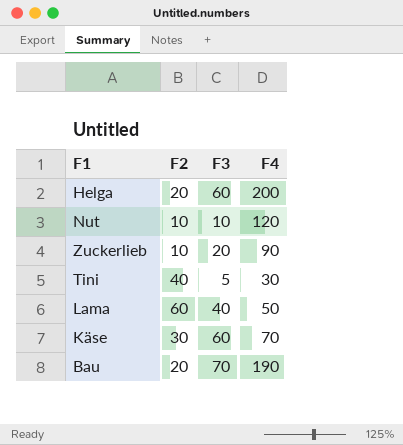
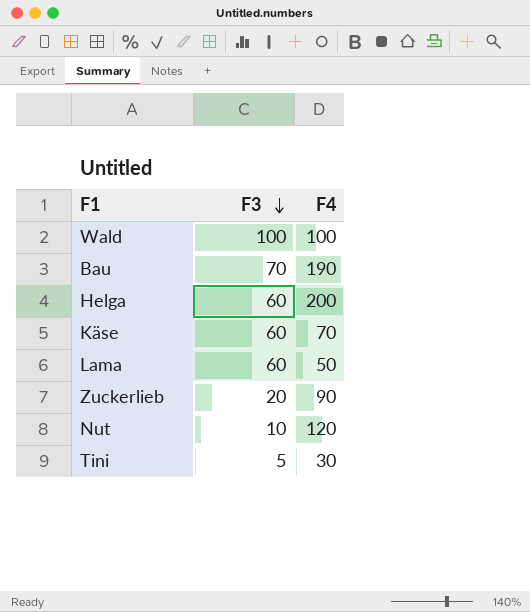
row order: none -> F3 descending
column F2 | position: 2 -> none
row Wald: none -> 100 | 100
Lama | F3: 40 -> 60

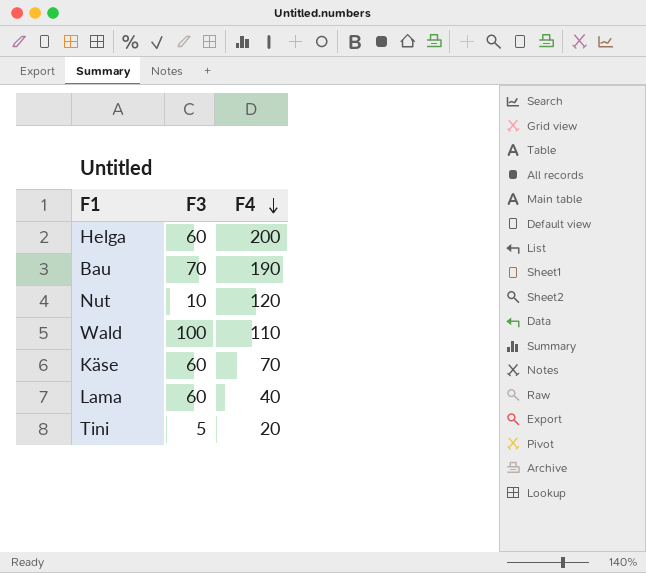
row order: F3 descending -> F4 descending
row Zuckerlieb: 20 | 90 -> none
Wald | F4: 100 -> 110
Lama | F4: 50 -> 40
Tini | F4: 30 -> 20

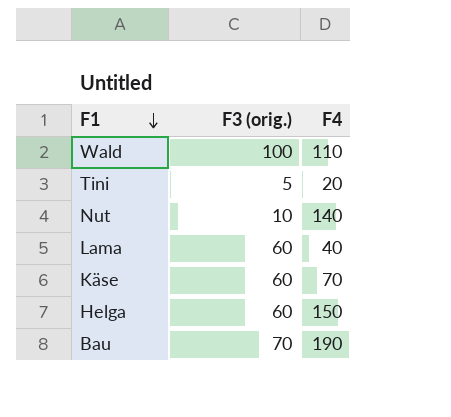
row order: F4 descending -> F1 descending
column name: F3 -> F3 (orig.)
Nut | F4: 120 -> 140
Helga | F4: 200 -> 150

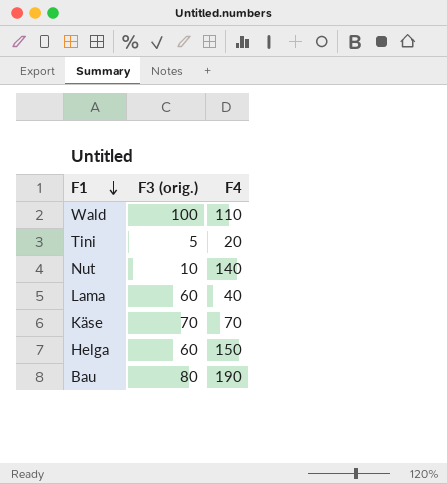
Käse | F3 (orig.): 60 -> 70
Bau | F3 (orig.): 70 -> 80

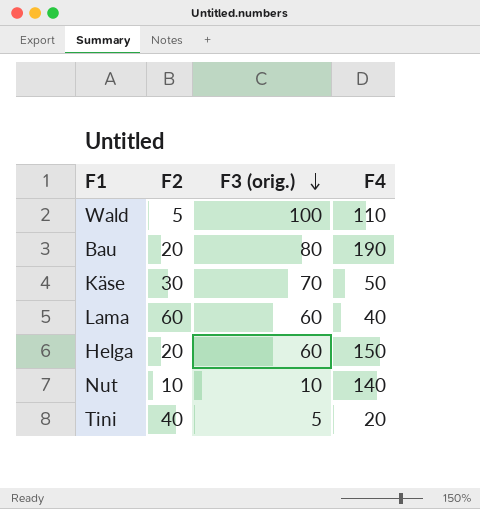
row order: F1 descending -> F3 (orig.) descending
column F2 | position: none -> 2
Käse | F4: 70 -> 50

